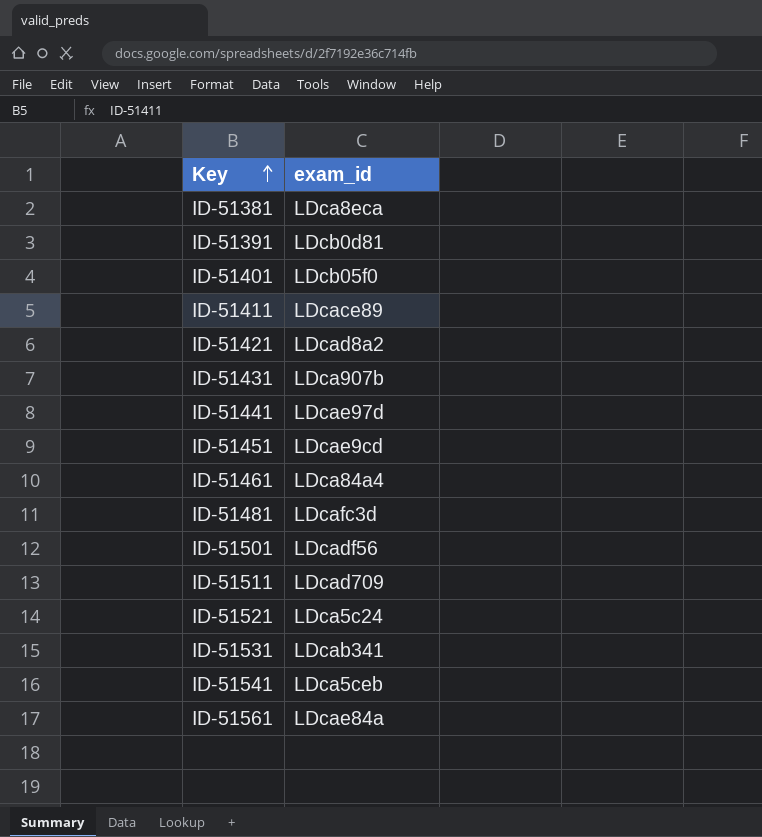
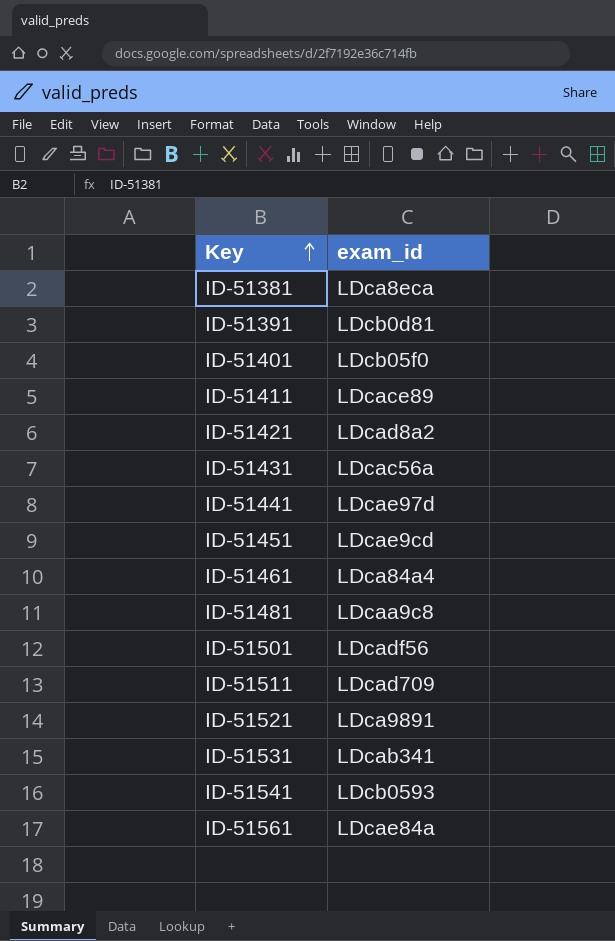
ID-51431 | exam_id: LDca907b -> LDcac56a
ID-51481 | exam_id: LDcafc3d -> LDcaa9c8
ID-51521 | exam_id: LDca5c24 -> LDca9891
ID-51541 | exam_id: LDca5ceb -> LDcb0593

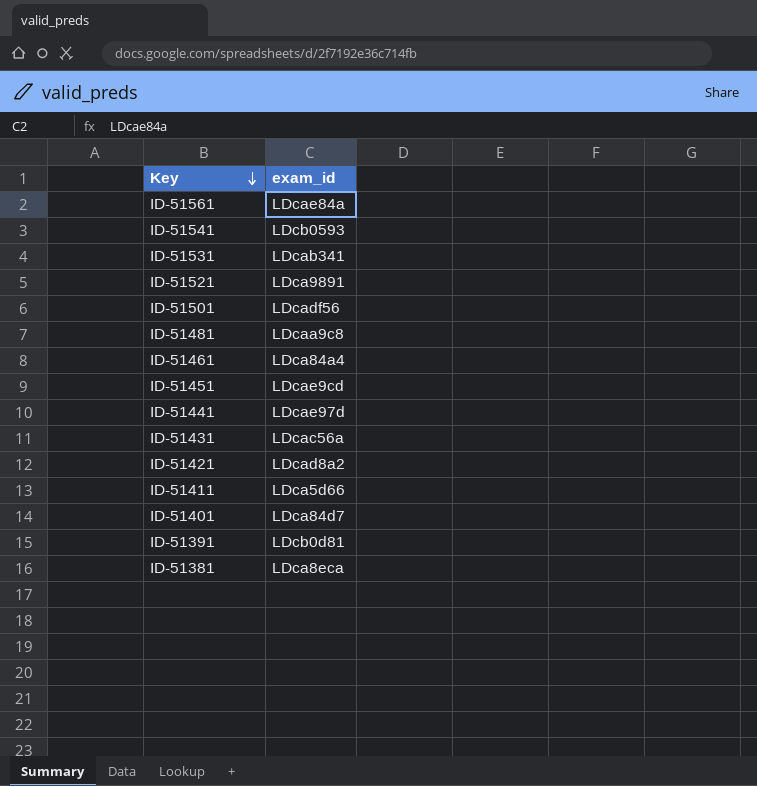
row order: Key ascending -> Key descending
row ID-51511: LDcad709 -> none
ID-51411 | exam_id: LDcace89 -> LDca5d66
ID-51401 | exam_id: LDcb05f0 -> LDca84d7

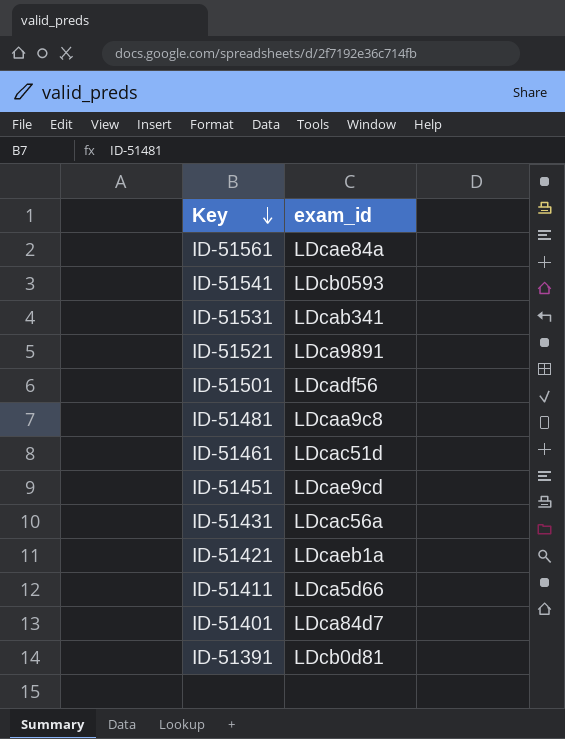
row ID-51441: LDcae97d -> none
row ID-51381: LDca8eca -> none
ID-51461 | exam_id: LDca84a4 -> LDcac51d
ID-51421 | exam_id: LDcad8a2 -> LDcaeb1a

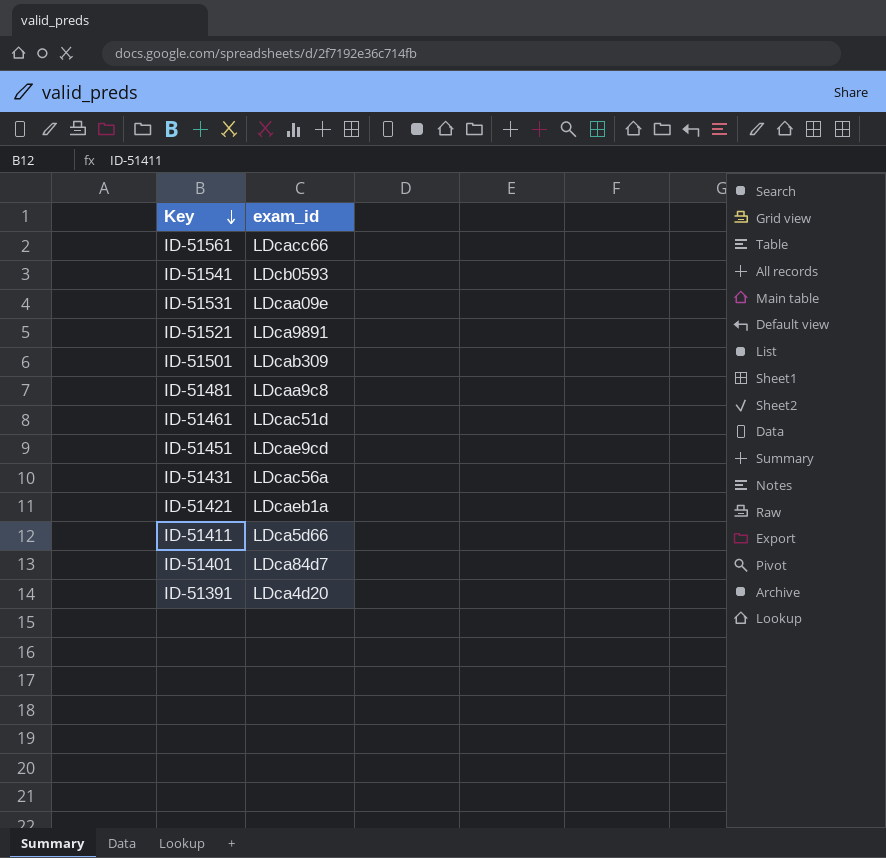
ID-51561 | exam_id: LDcae84a -> LDcacc66
ID-51531 | exam_id: LDcab341 -> LDcaa09e
ID-51501 | exam_id: LDcadf56 -> LDcab309
ID-51391 | exam_id: LDcb0d81 -> LDca4d20

